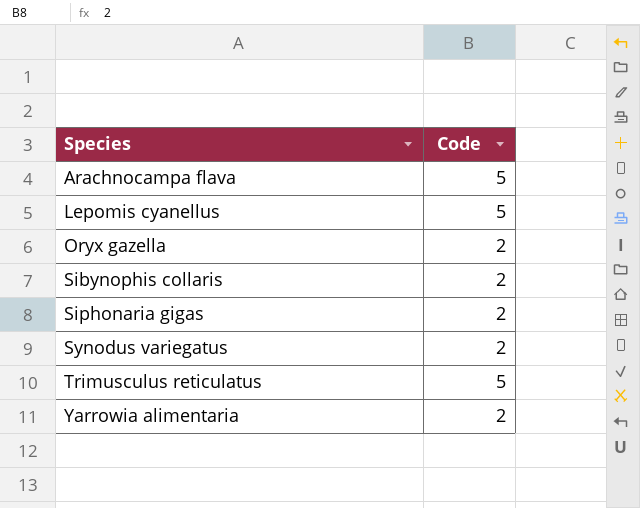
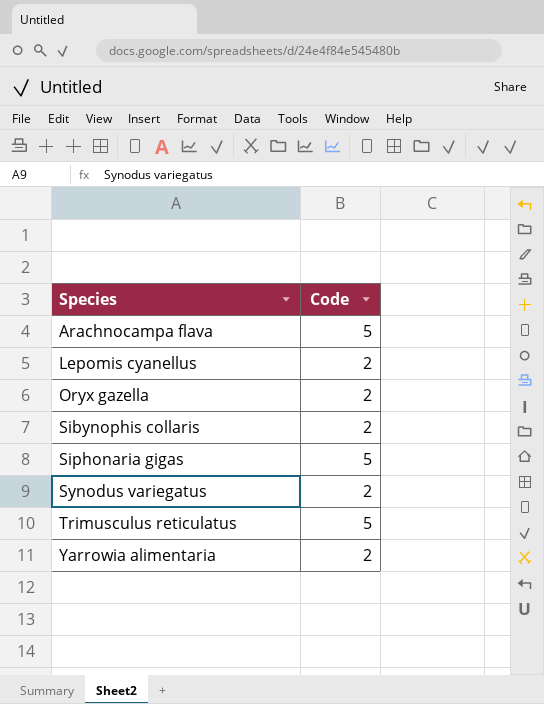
Lepomis cyanellus | Code: 5 -> 2
Siphonaria gigas | Code: 2 -> 5

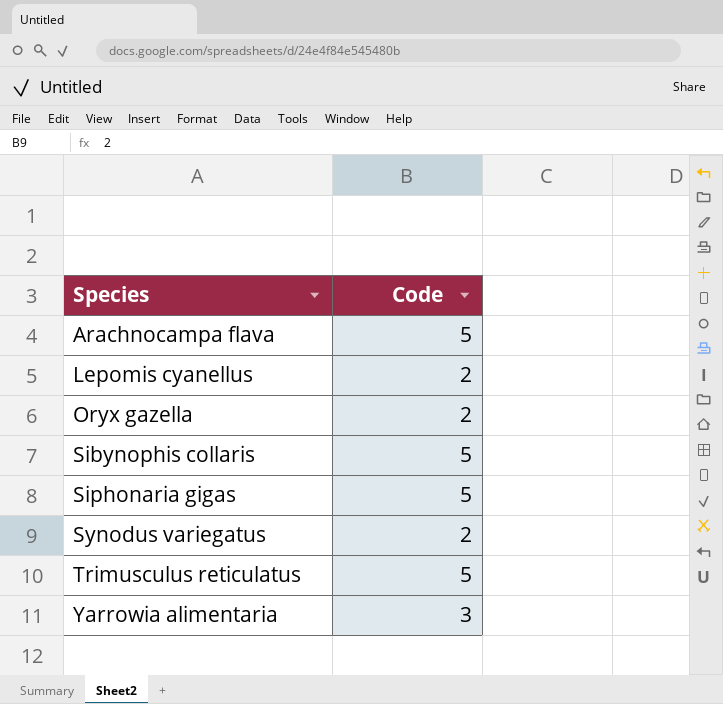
Sibynophis collaris | Code: 2 -> 5
Yarrowia alimentaria | Code: 2 -> 3

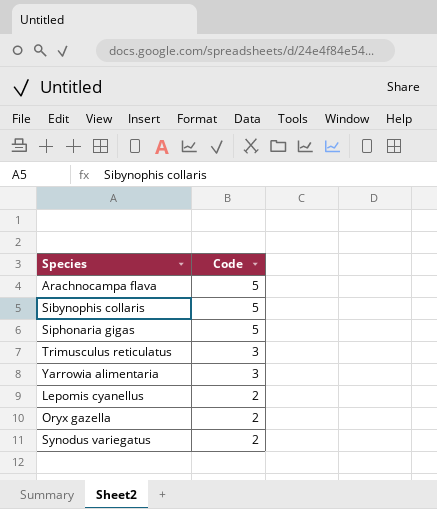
row order: Species ascending -> Code descending
Trimusculus reticulatus | Code: 5 -> 3

